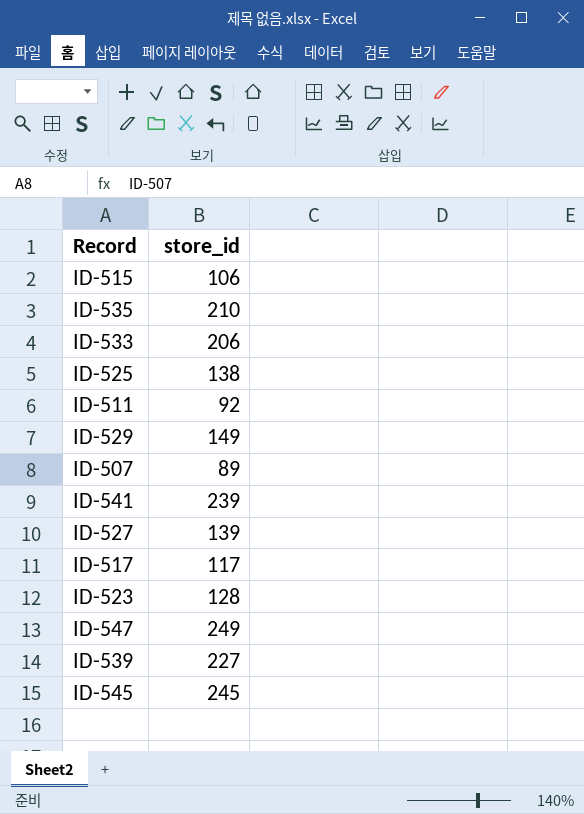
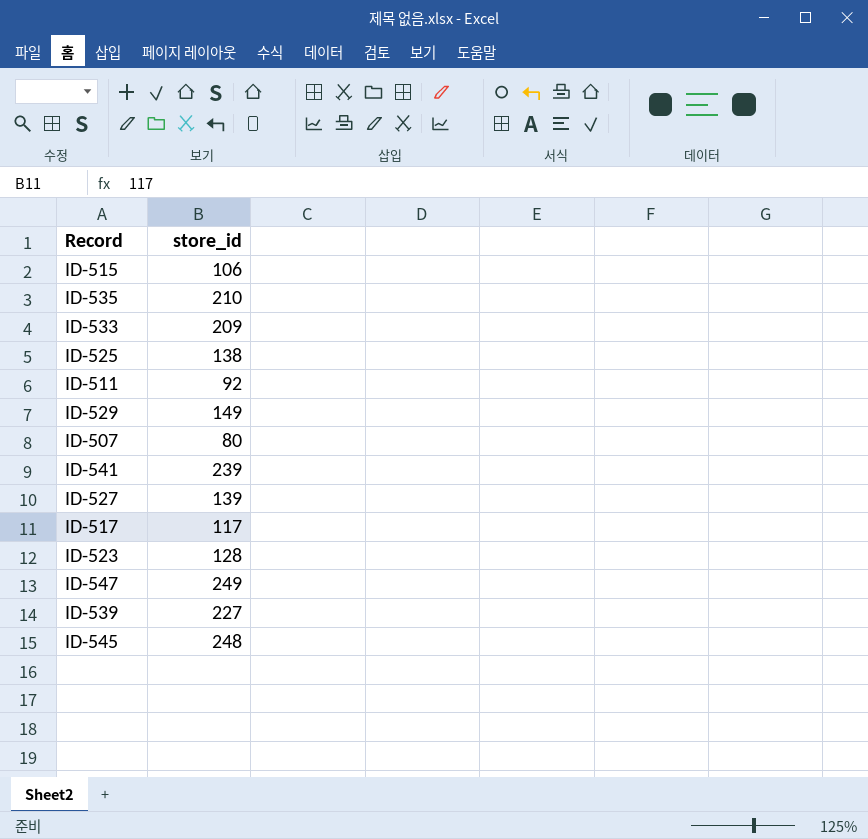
ID-533 | store_id: 206 -> 209
ID-507 | store_id: 89 -> 80
ID-545 | store_id: 245 -> 248

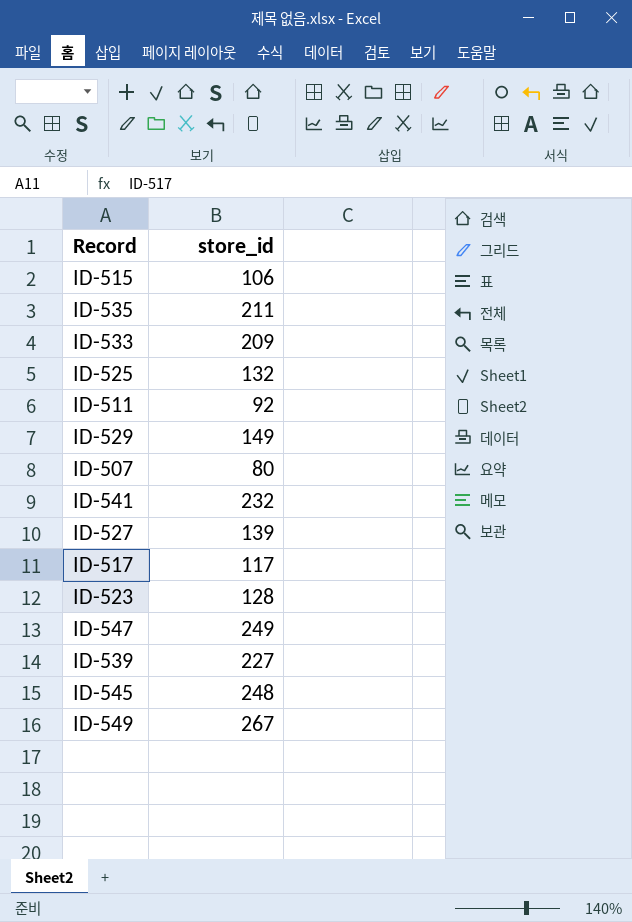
ID-535 | store_id: 210 -> 211
ID-525 | store_id: 138 -> 132
ID-541 | store_id: 239 -> 232
row ID-549: none -> 267

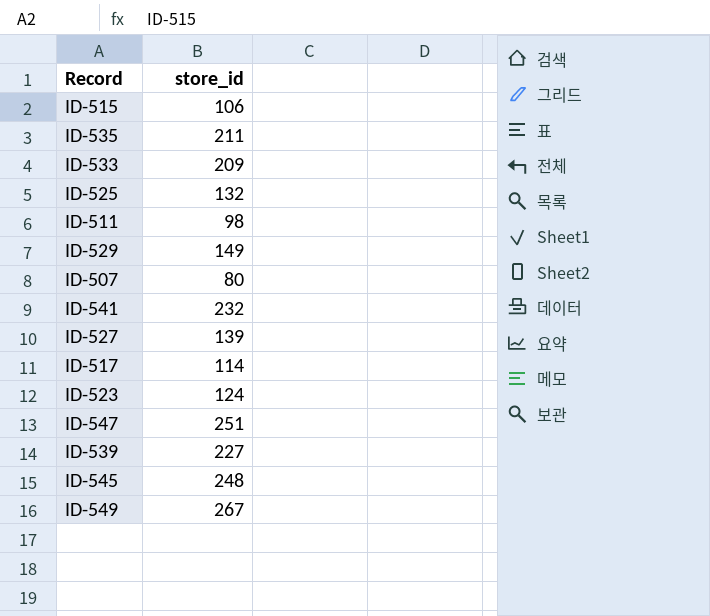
ID-511 | store_id: 92 -> 98
ID-517 | store_id: 117 -> 114
ID-523 | store_id: 128 -> 124
ID-547 | store_id: 249 -> 251

